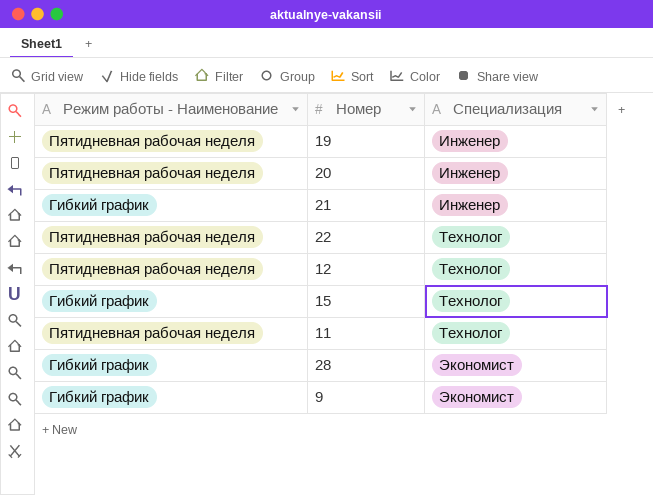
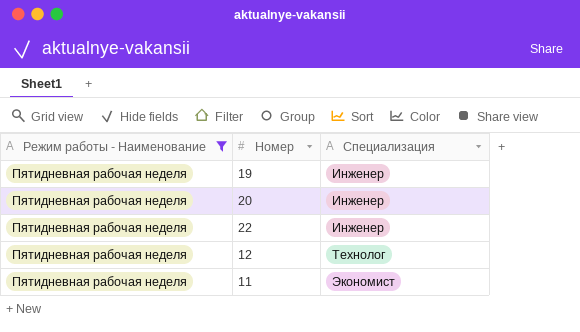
filter: none -> Режим работы - Наименование = Пятидневная рабочая неделя
22 | Специализация: Технолог -> Инженер
11 | Специализация: Технолог -> Экономист

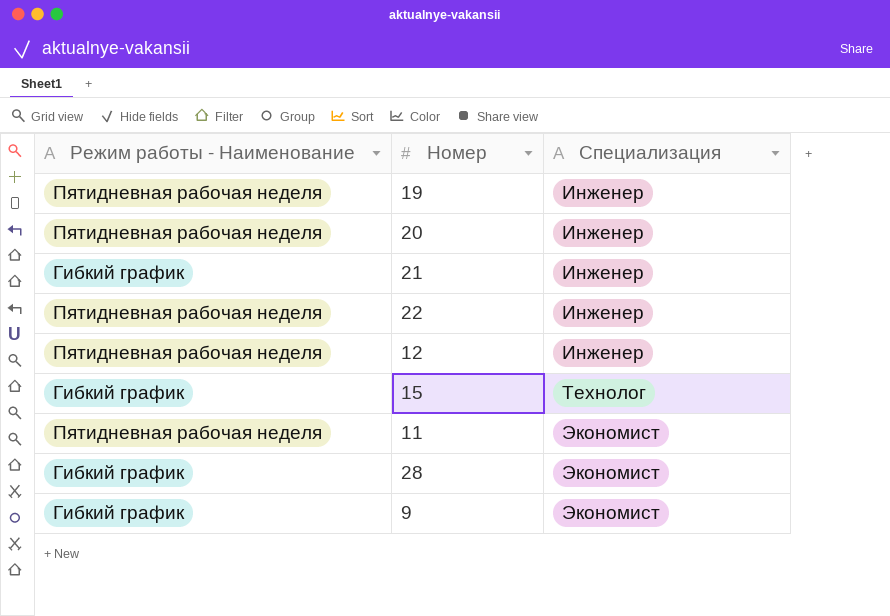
filter: Режим работы - Наименование = Пятидневная рабочая неделя -> none
12 | Специализация: Технолог -> Инженер

